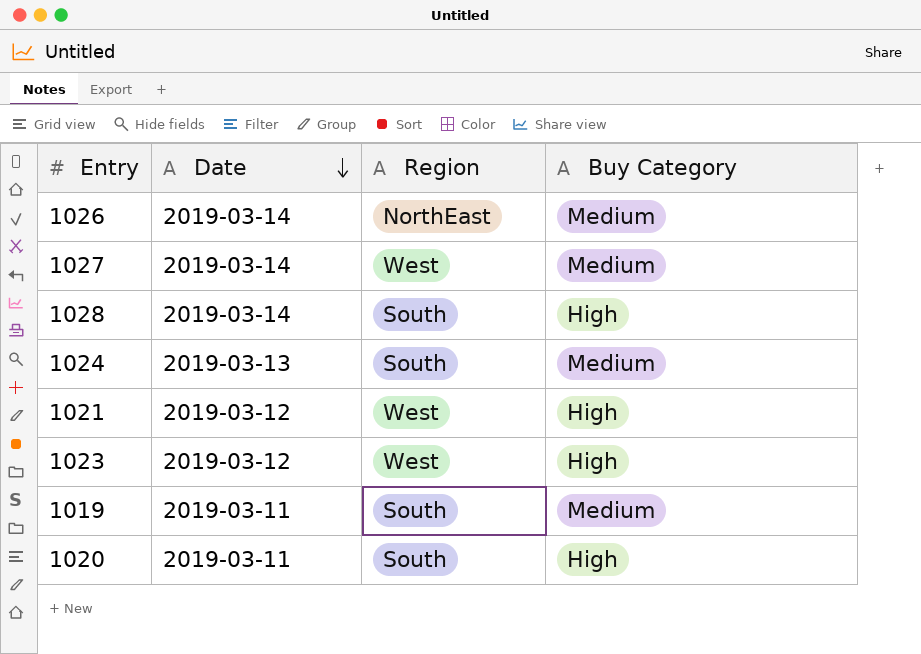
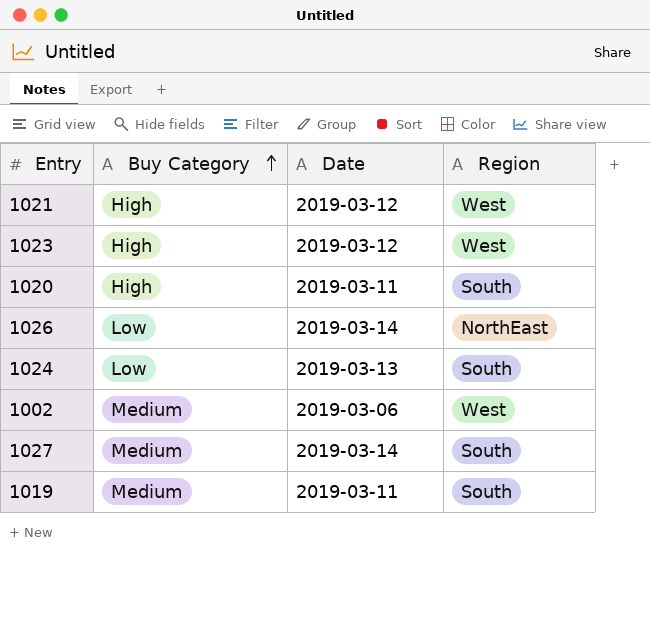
row order: Date descending -> Buy Category ascending
column Buy Category | position: 4 -> 2
row 1028: 2019-03-14 | South | High -> none
1026 | Buy Category: Medium -> Low
1024 | Buy Category: Medium -> Low
row 1002: none -> Medium | 2019-03-06 | West
1027 | Region: West -> South

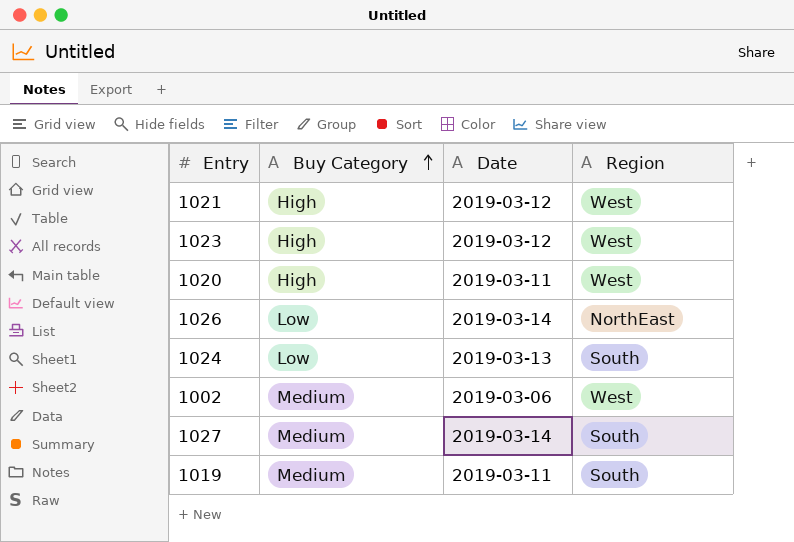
1020 | Region: South -> West

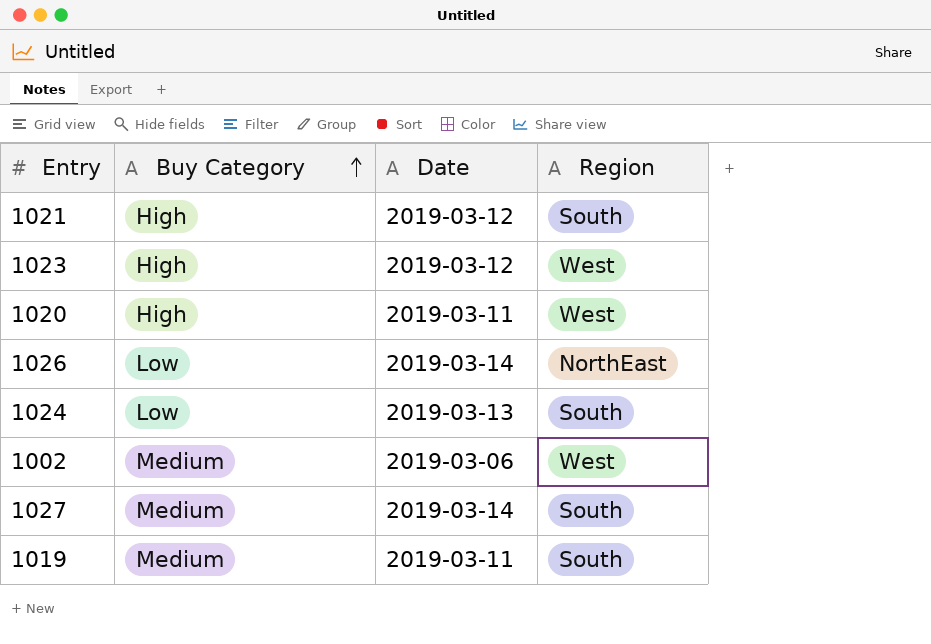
1021 | Region: West -> South

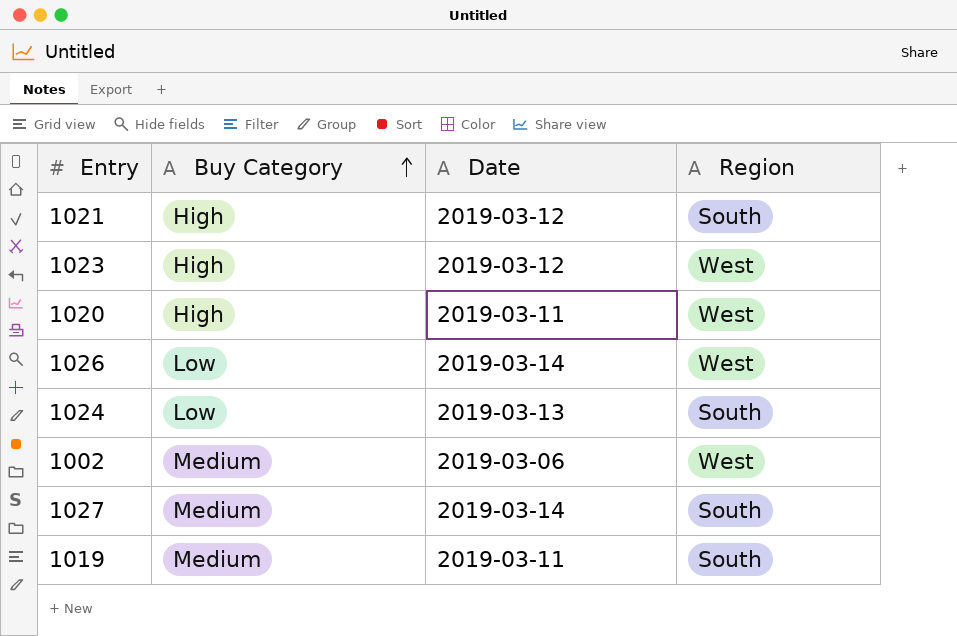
1026 | Region: NorthEast -> West

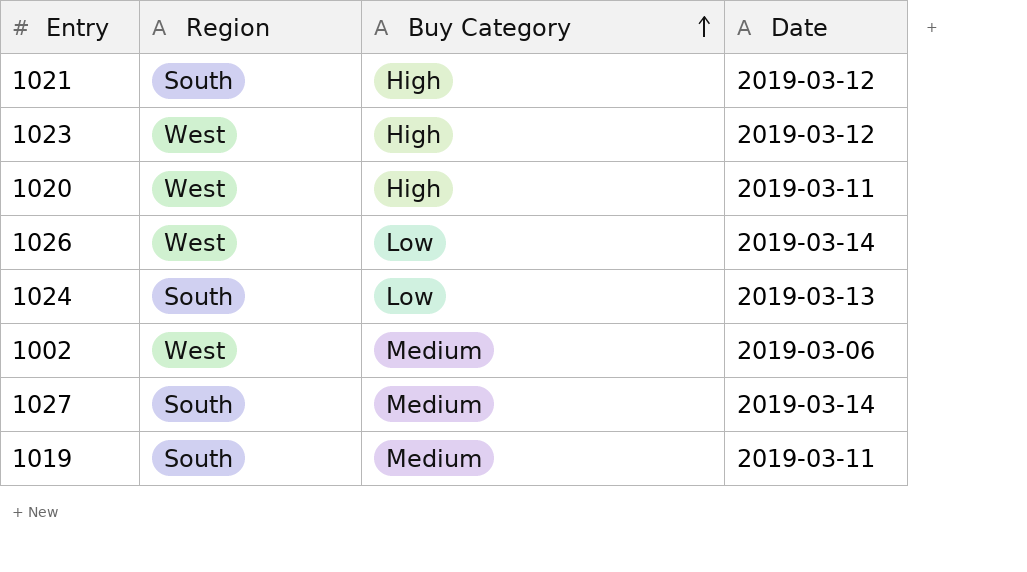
column Region | position: 4 -> 2

